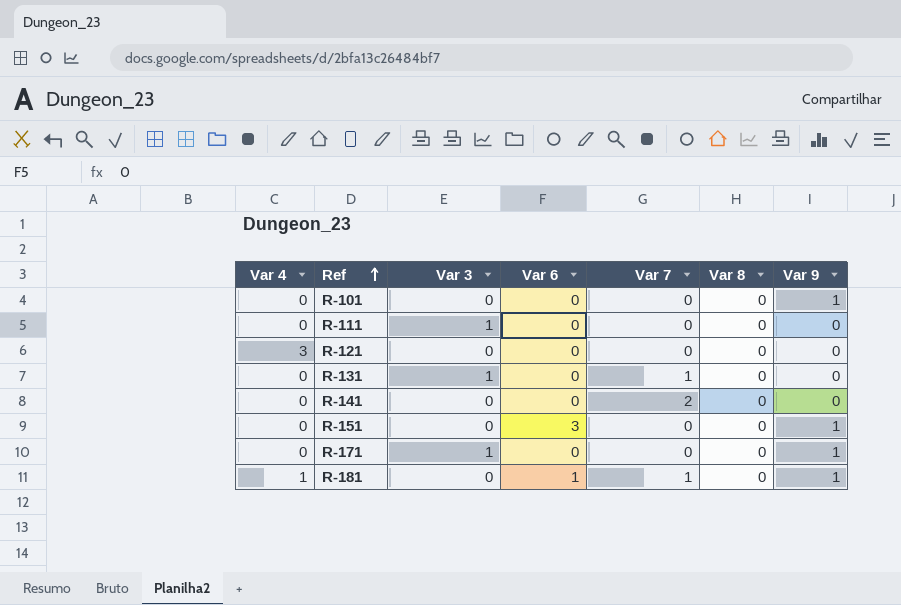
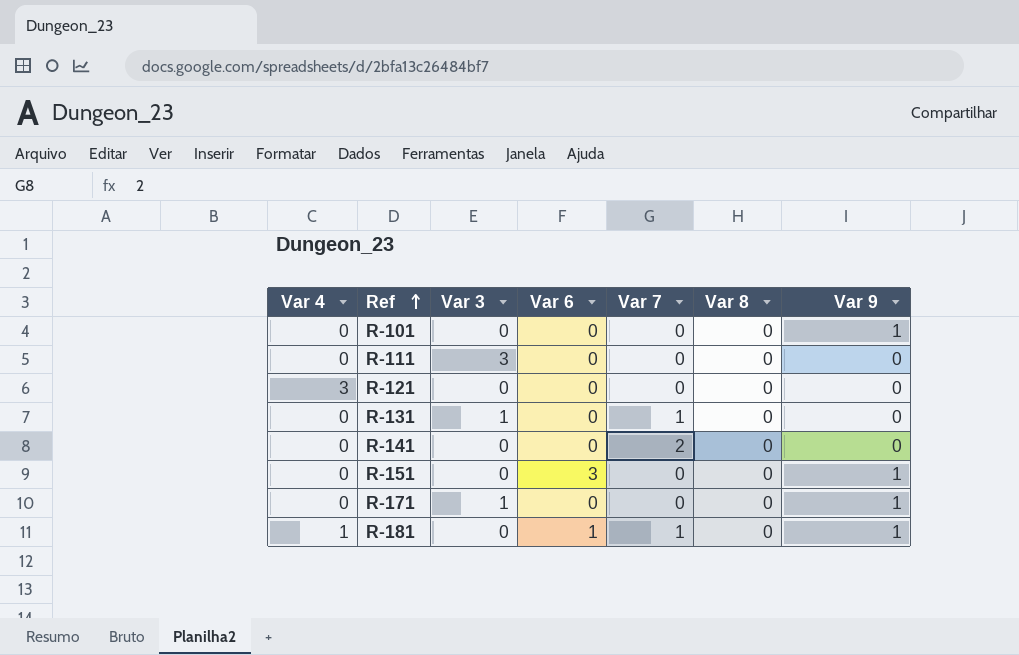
R-111 | Var 3: 1 -> 3

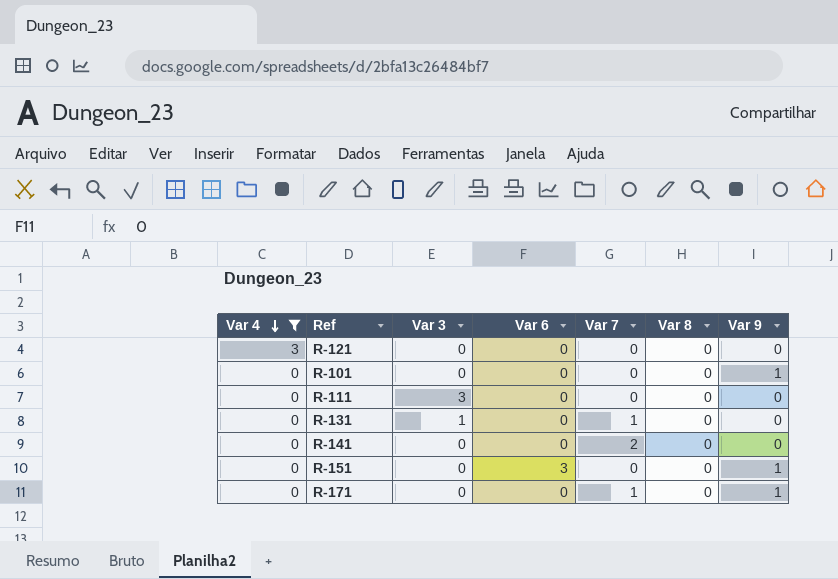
filter: none -> Var 4 != 1
row order: Ref ascending -> Var 4 descending
R-171 | Var 3: 1 -> 0
R-171 | Var 7: 0 -> 1

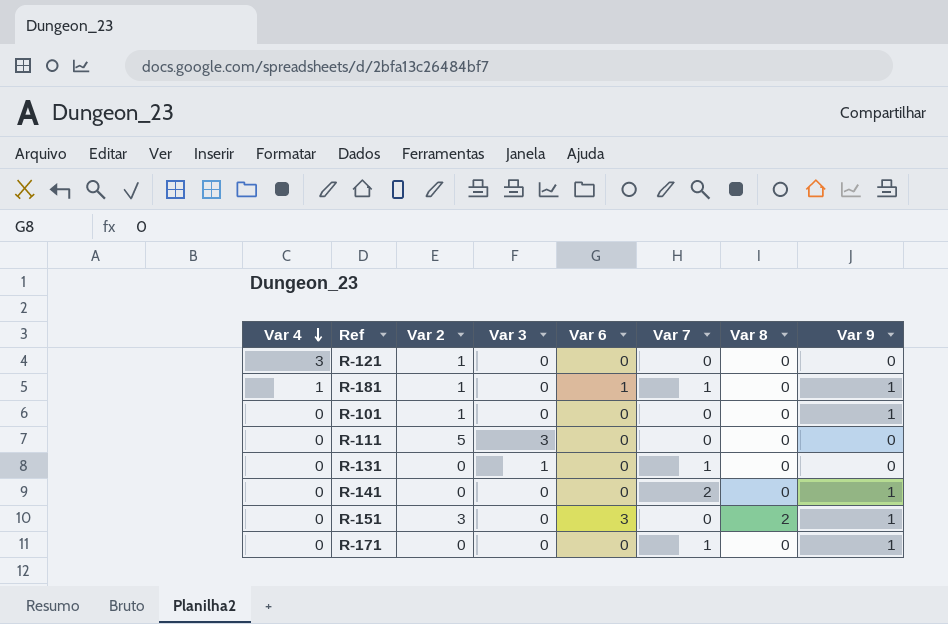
filter: Var 4 != 1 -> none
column Var 2 | position: none -> 3
R-141 | Var 9: 0 -> 1
R-151 | Var 8: 0 -> 2

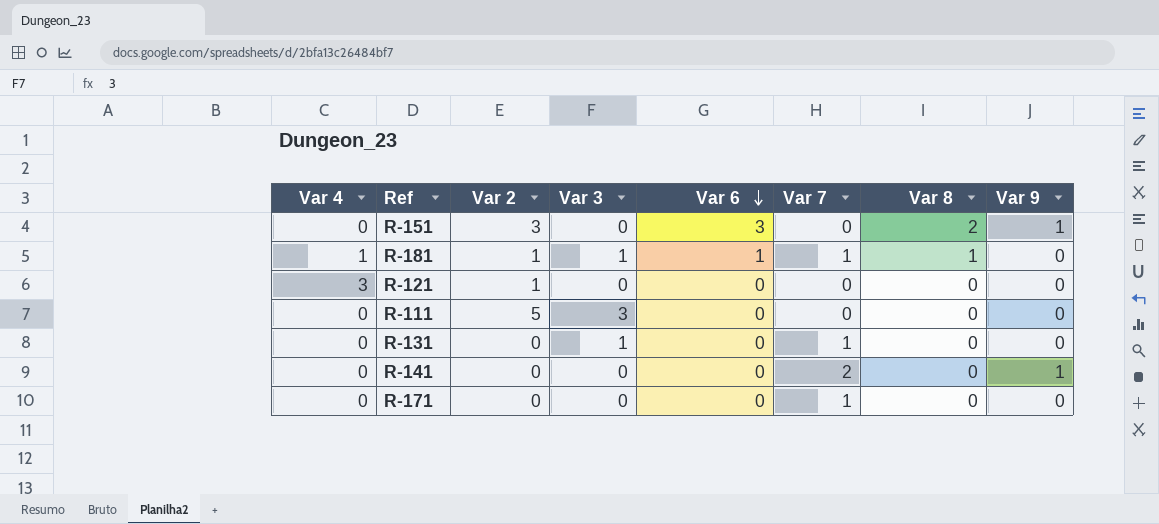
row order: Var 4 descending -> Var 6 descending
row R-101: 0 | 1 | 0 | 0 | 0 | 0 | 1 -> none
R-181 | Var 3: 0 -> 1
R-181 | Var 8: 0 -> 1
R-181 | Var 9: 1 -> 0
R-171 | Var 9: 1 -> 0

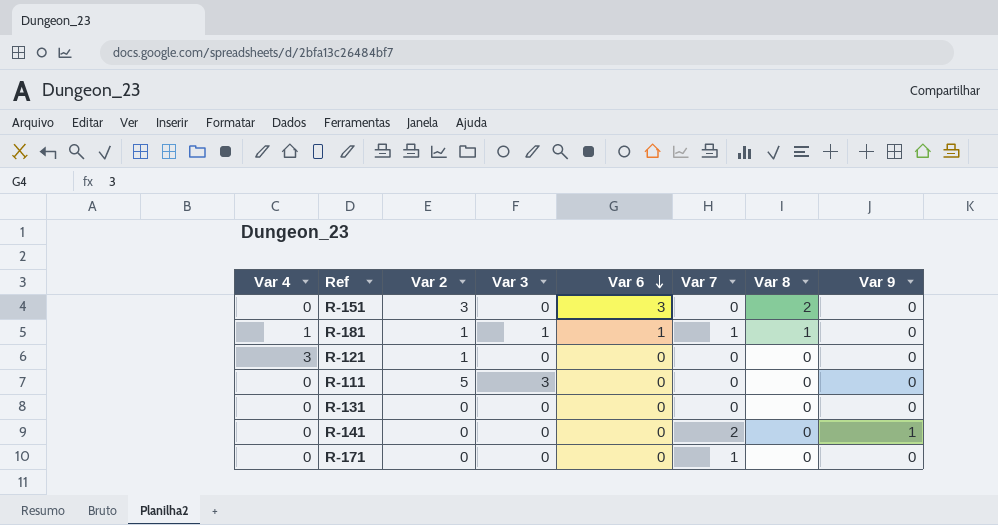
R-151 | Var 9: 1 -> 0
R-131 | Var 3: 1 -> 0
R-131 | Var 7: 1 -> 0

